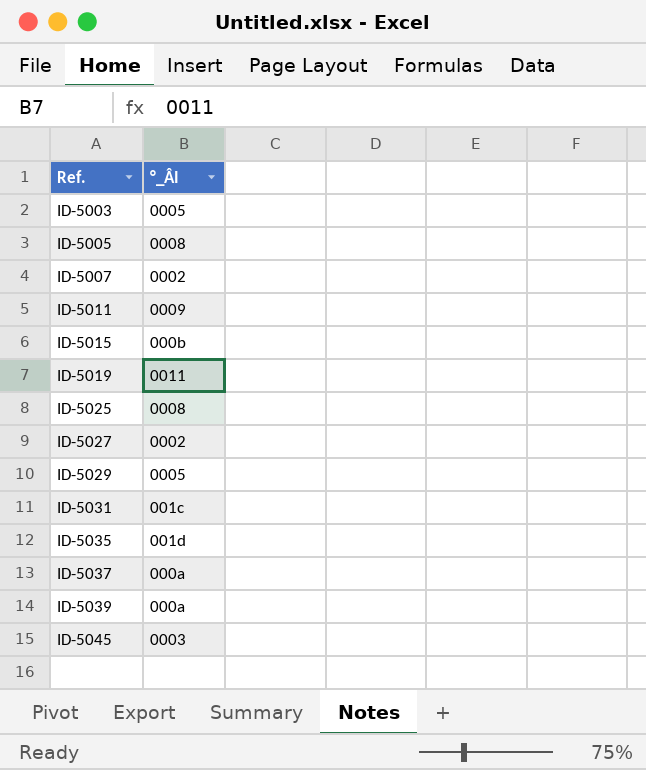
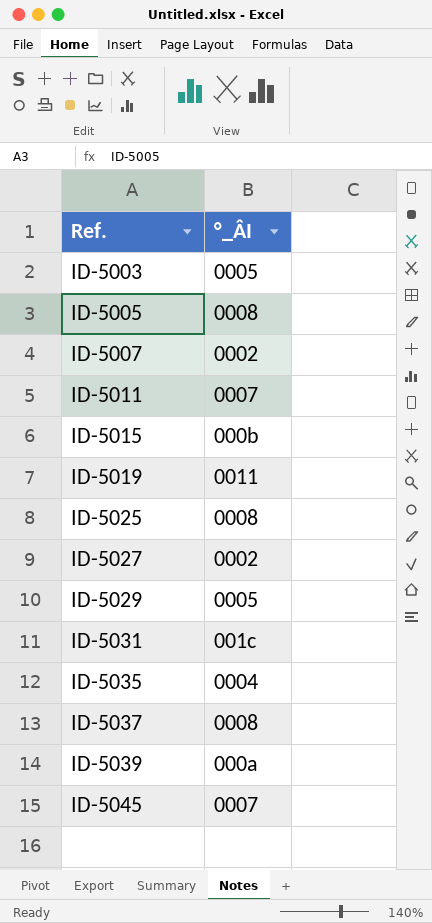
ID-5011 | °_ÂI: 0009 -> 0007
ID-5035 | °_ÂI: 001d -> 0004
ID-5037 | °_ÂI: 000a -> 0008
ID-5045 | °_ÂI: 0003 -> 0007

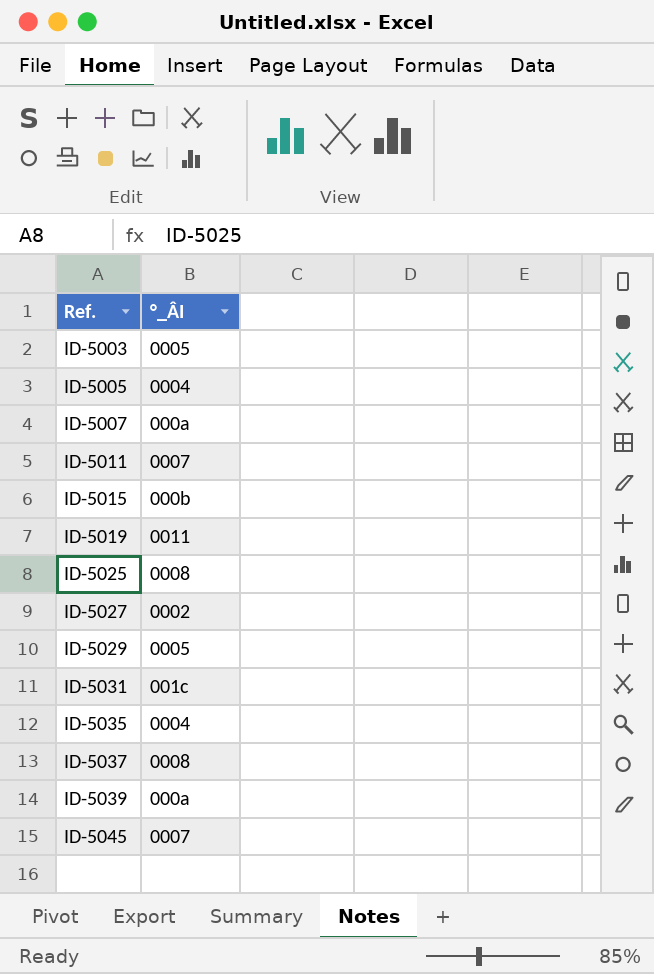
ID-5005 | °_ÂI: 0008 -> 0004
ID-5007 | °_ÂI: 0002 -> 000a

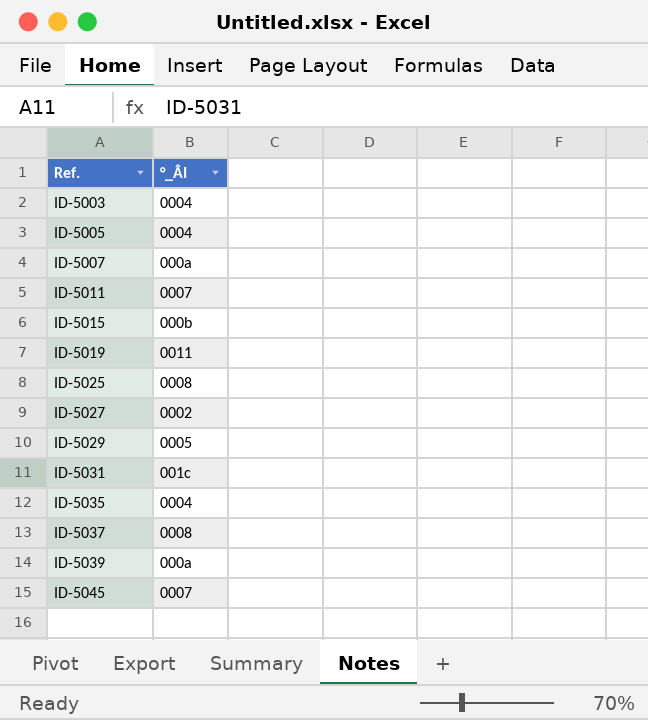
ID-5003 | °_ÂI: 0005 -> 0004

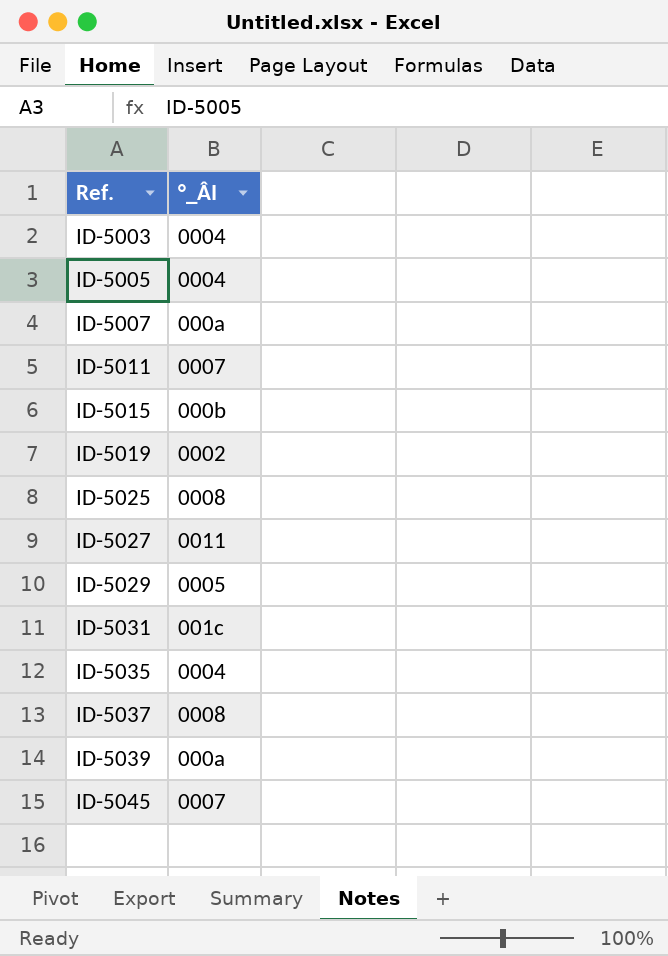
ID-5019 | °_ÂI: 0011 -> 0002
ID-5027 | °_ÂI: 0002 -> 0011

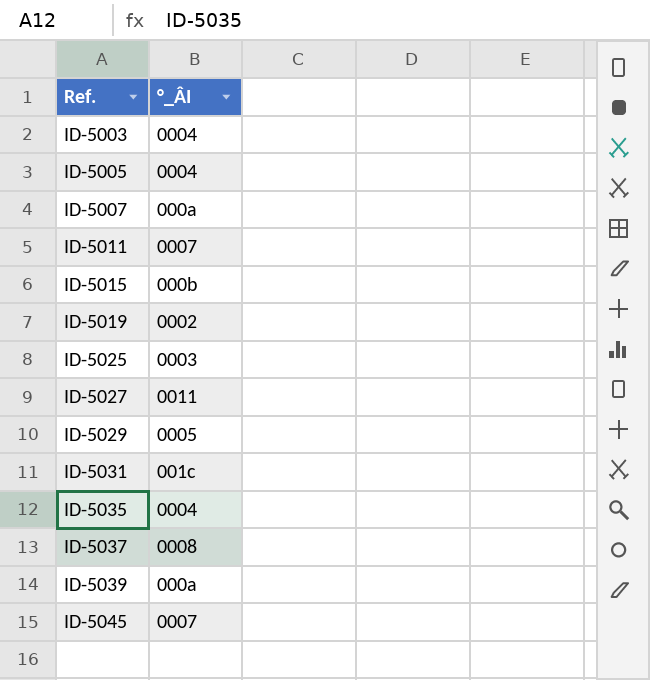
ID-5025 | °_ÂI: 0008 -> 0003

